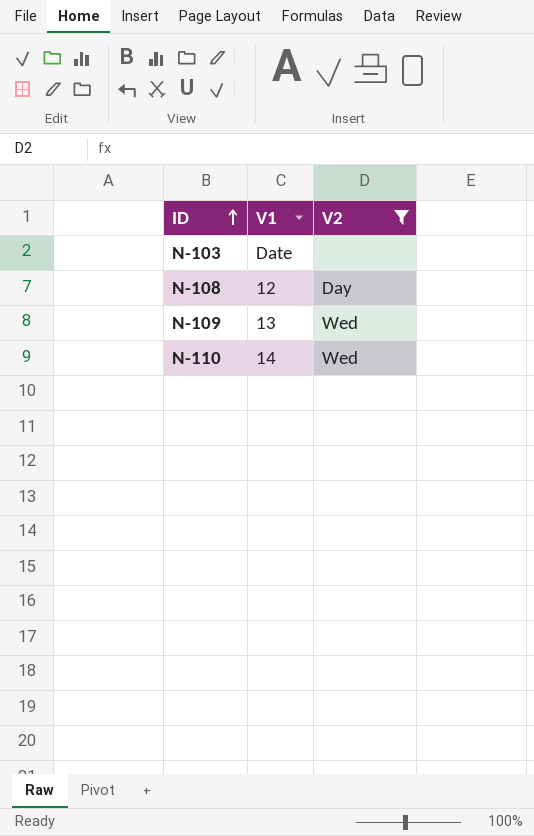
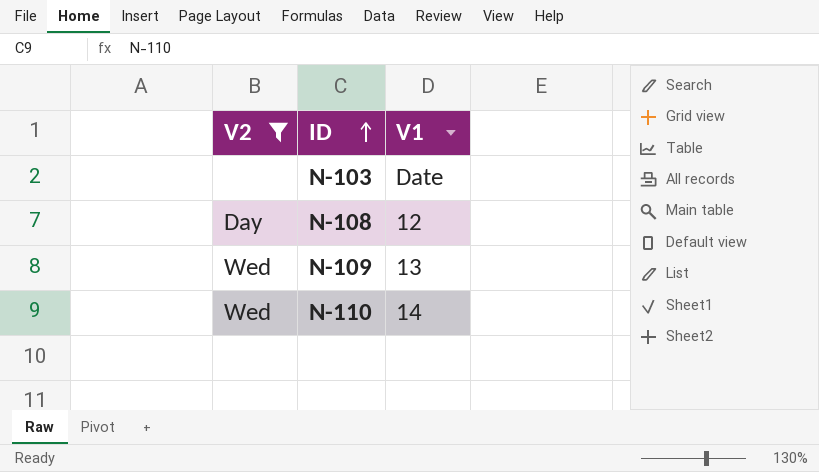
column V2 | position: 3 -> 1

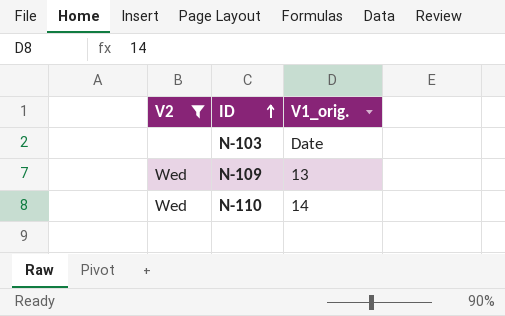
column name: V1 -> V1_orig.
row N-108: Day | 12 -> none

